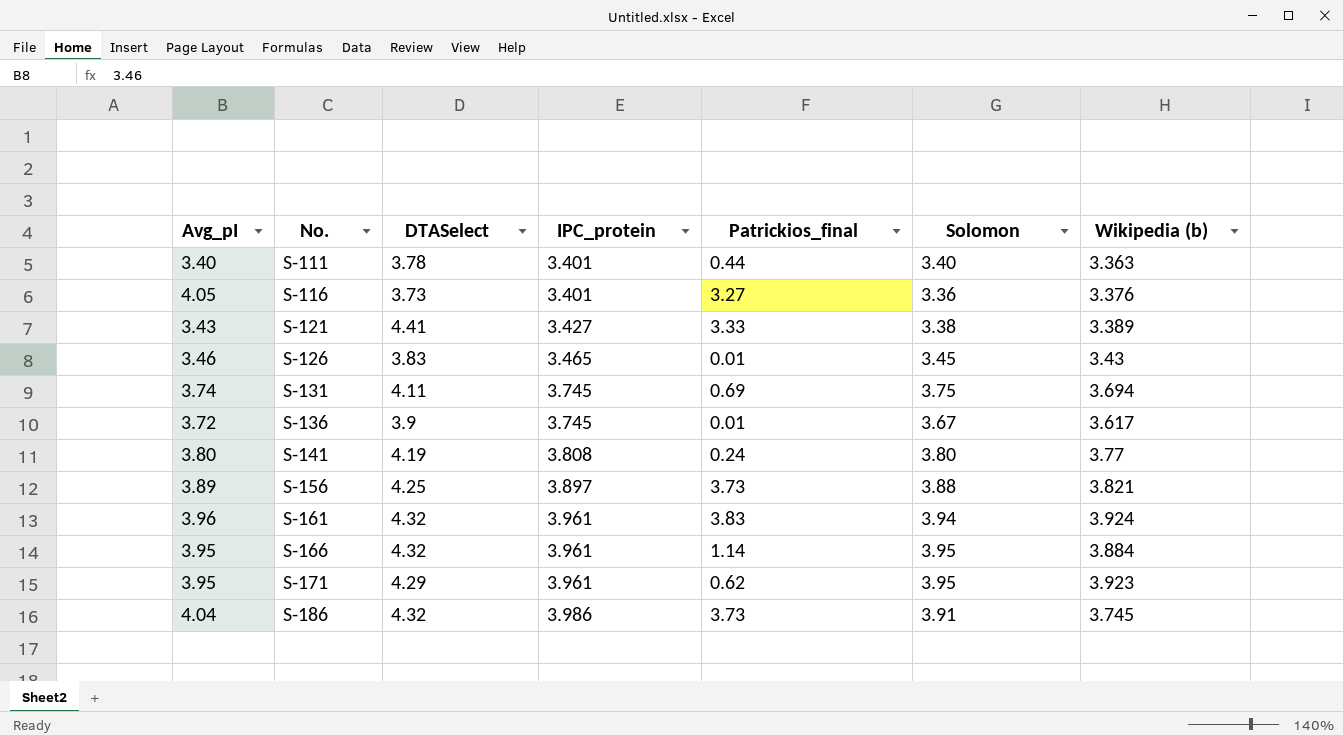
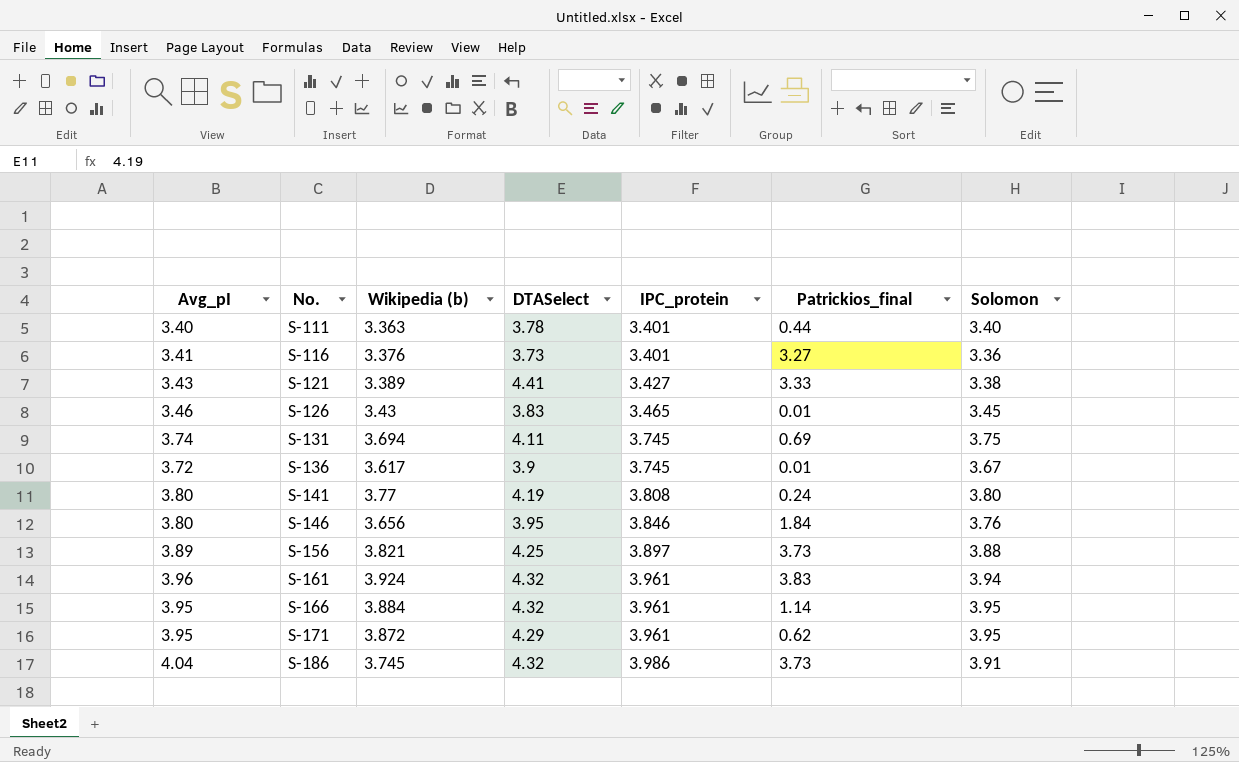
column Wikipedia (b) | position: 7 -> 3
S-116 | Avg_pI: 4.05 -> 3.41
row S-146: none -> 3.80 | 3.656 | 3.95 | 3.846 | 1.84 | 3.76
S-171 | Wikipedia (b): 3.923 -> 3.872

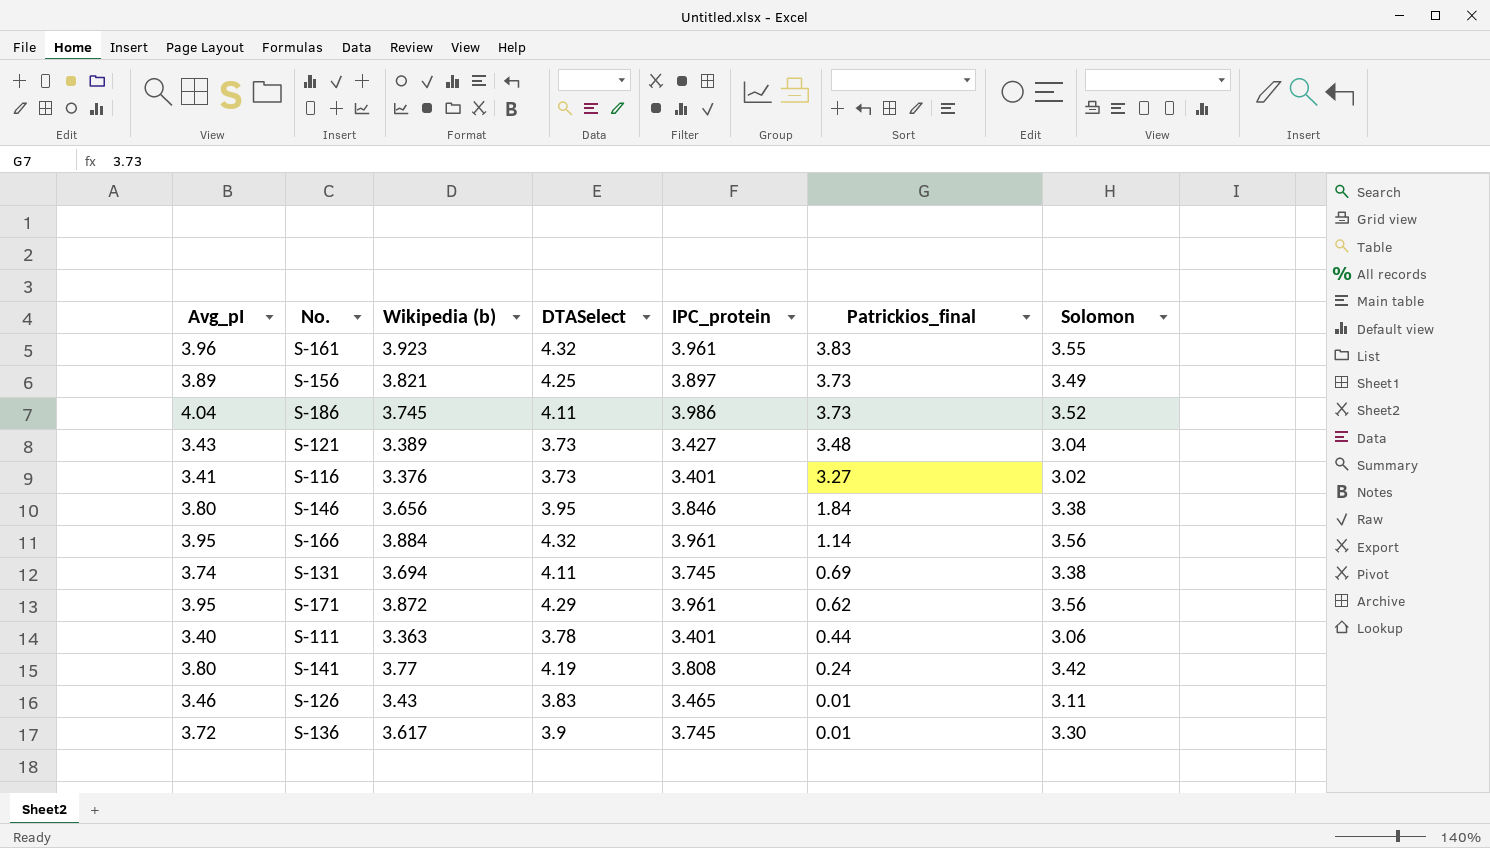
row order: No. ascending -> Patrickios_final descending
S-161 | Wikipedia (b): 3.924 -> 3.923
S-161 | Solomon: 3.94 -> 3.55
S-156 | Solomon: 3.88 -> 3.49
S-186 | DTASelect: 4.32 -> 4.11
S-186 | Solomon: 3.91 -> 3.52
S-121 | DTASelect: 4.41 -> 3.73
S-121 | Patrickios_final: 3.33 -> 3.48
S-121 | Solomon: 3.38 -> 3.04
S-116 | Solomon: 3.36 -> 3.02
S-146 | Solomon: 3.76 -> 3.38
S-166 | Solomon: 3.95 -> 3.56
S-131 | Solomon: 3.75 -> 3.38
S-171 | Solomon: 3.95 -> 3.56
S-111 | Solomon: 3.40 -> 3.06
S-141 | Solomon: 3.80 -> 3.42
S-126 | Solomon: 3.45 -> 3.11
S-136 | Solomon: 3.67 -> 3.30

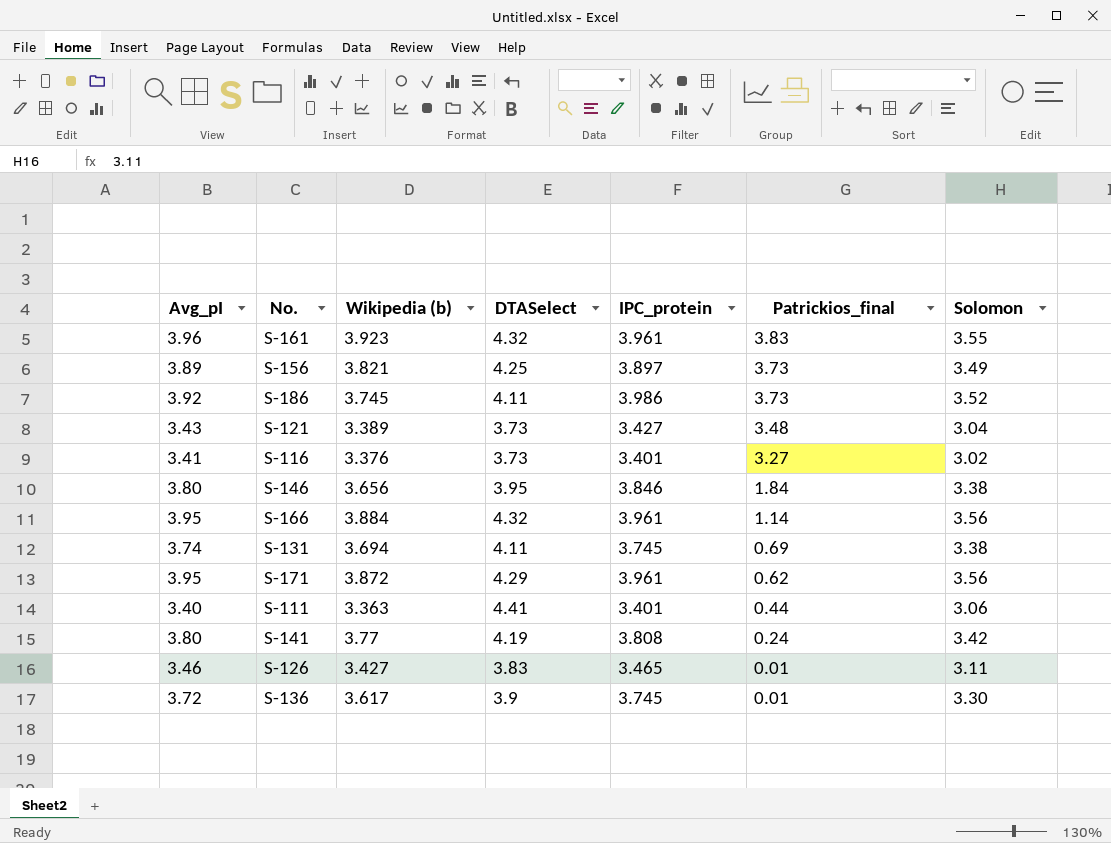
S-186 | Avg_pI: 4.04 -> 3.92
S-111 | DTASelect: 3.78 -> 4.41
S-126 | Wikipedia (b): 3.43 -> 3.427

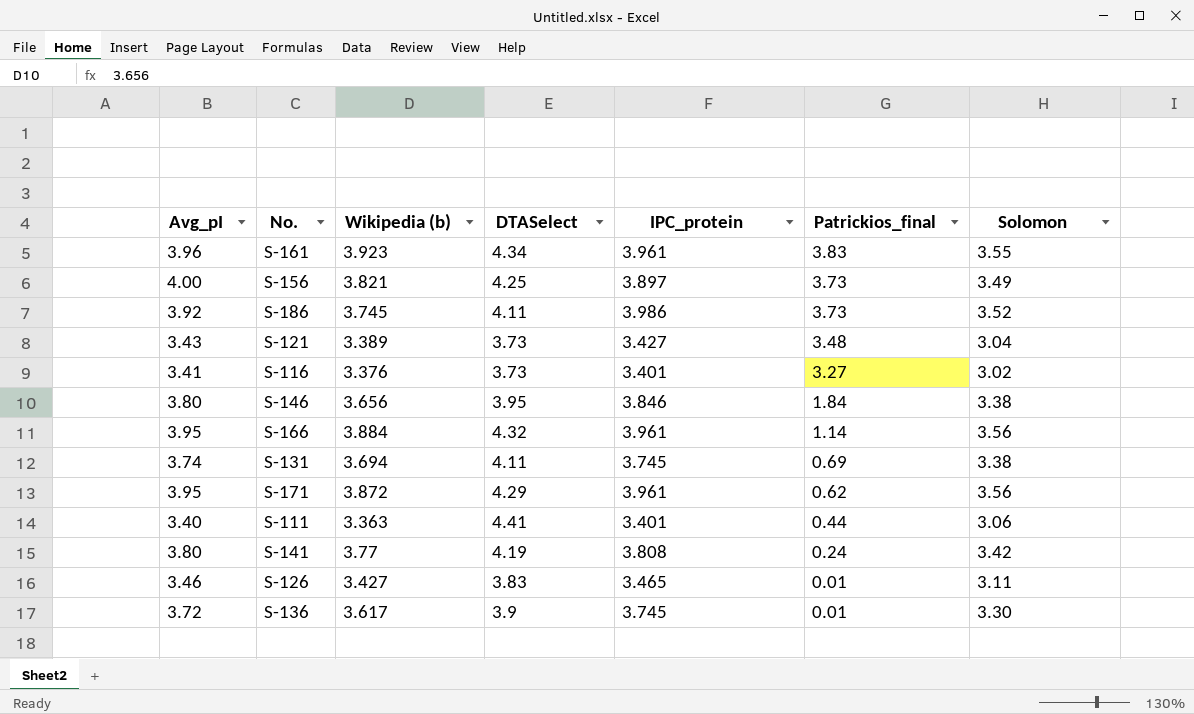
S-161 | DTASelect: 4.32 -> 4.34
S-156 | Avg_pI: 3.89 -> 4.00

